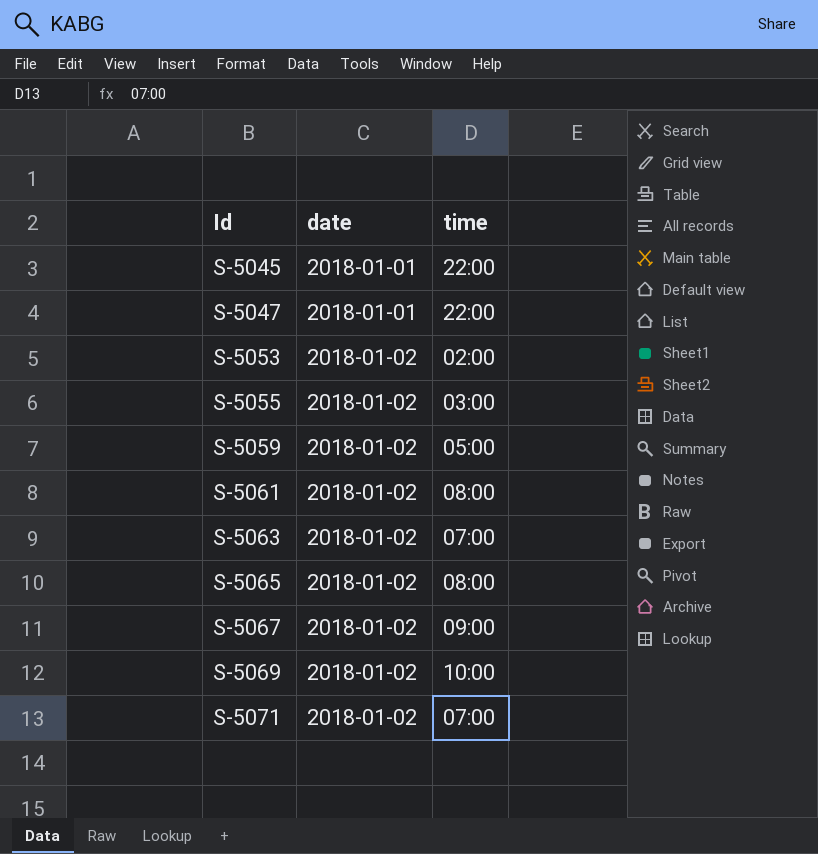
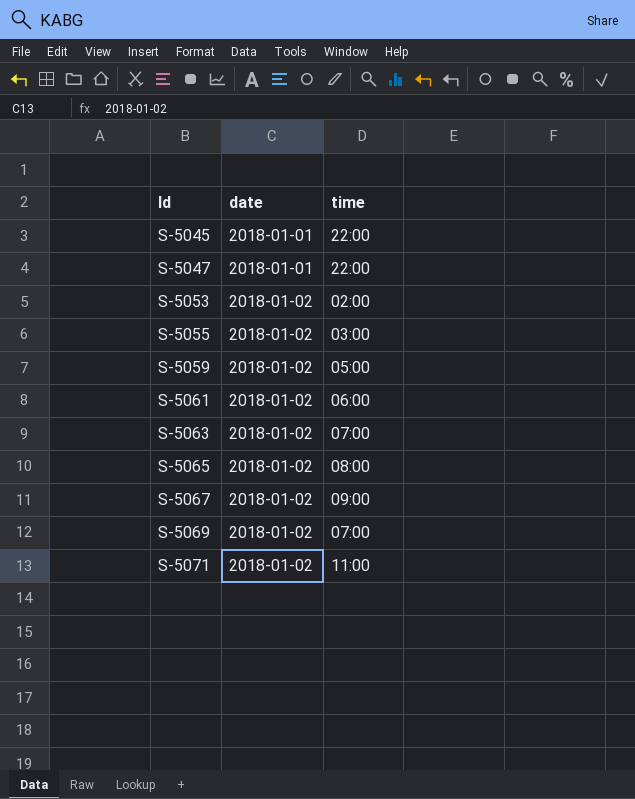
S-5061 | time: 08:00 -> 06:00
S-5069 | time: 10:00 -> 07:00
S-5071 | time: 07:00 -> 11:00

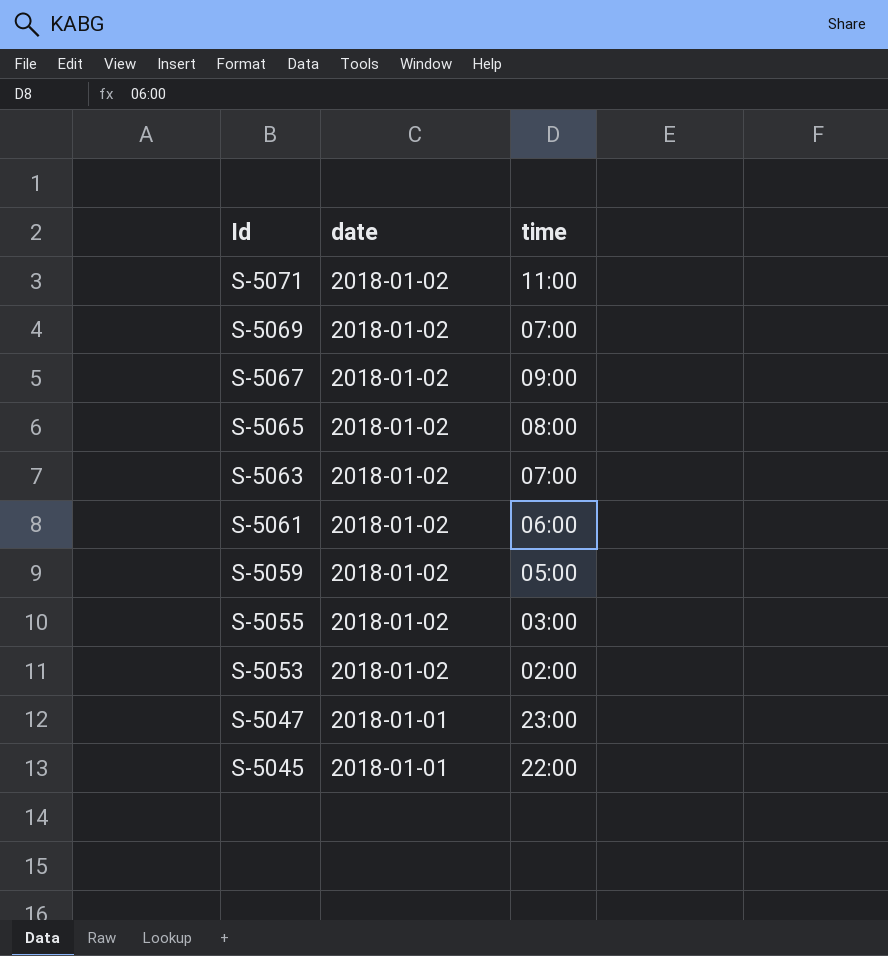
row order: Id ascending -> Id descending
S-5047 | time: 22:00 -> 23:00

